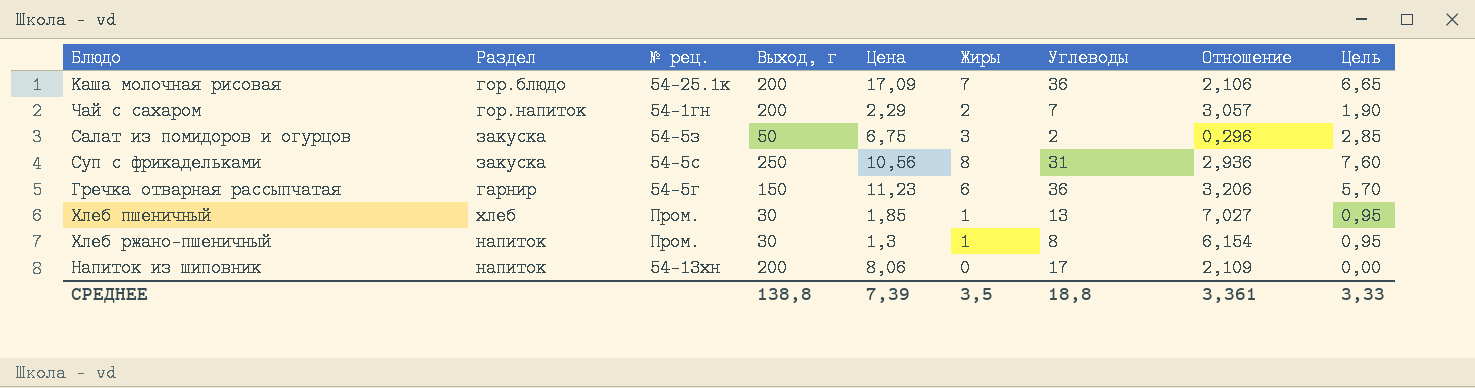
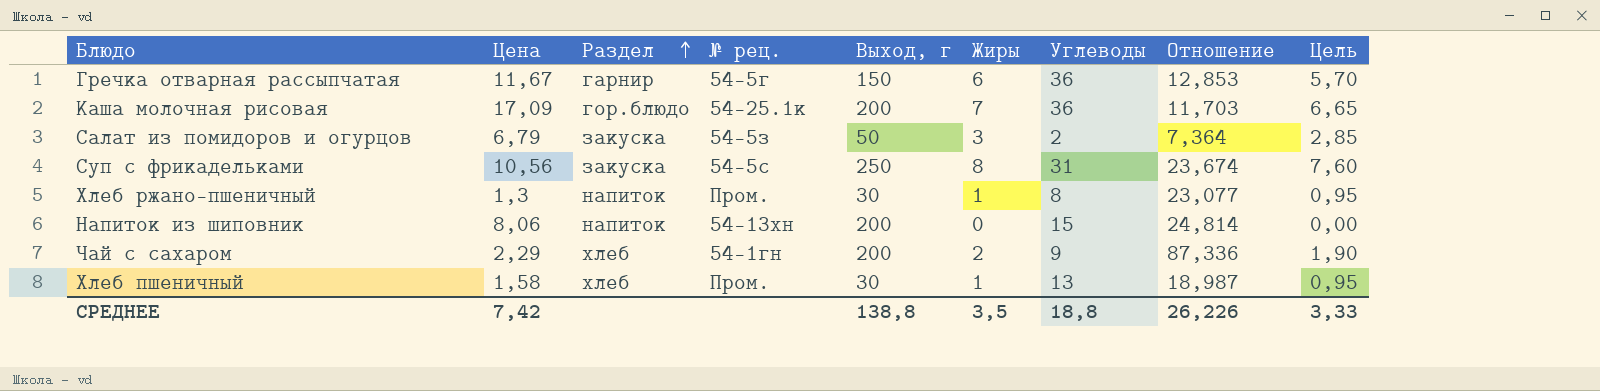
row order: none -> Раздел ascending
column Цена | position: 5 -> 2
column Отношение | formula: [Углеводы] / [Цена] -> [Выход, г] / [Цена]
Гречка отварная рассыпчатая | Цена: 11,23 -> 11,67
Салат из помидоров и огурцов | Цена: 6,75 -> 6,79
Напиток из шиповник | Углеводы: 17 -> 15
Чай с сахаром | Раздел: гор.напиток -> хлеб
Чай с сахаром | Углеводы: 7 -> 9
Хлеб пшеничный | Цена: 1,85 -> 1,58
СРЕДНЕЕ | Цена: 7,39 -> 7,42
СРЕДНЕЕ | Отношение: 3,361 -> 26,226

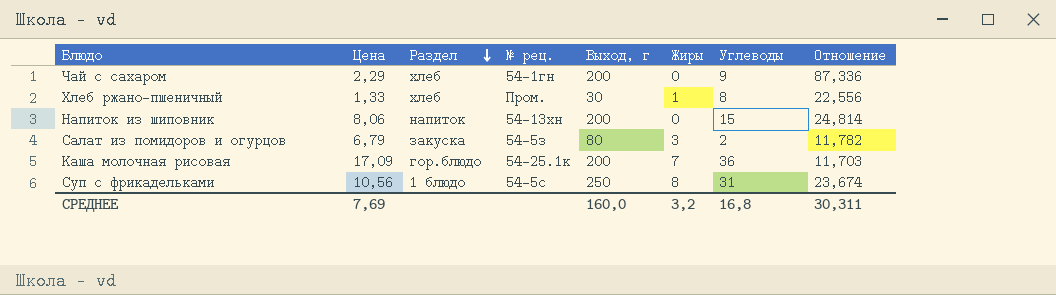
row order: Раздел ascending -> Раздел descending
column Цель | formula: [Жиры] * 0,95 -> none
row Гречка отварная рассыпчатая: 11,67 | гарнир | 54-5г | 150 | 6 | 36 | 12,853 | 5,70 -> none
row Хлеб пшеничный: 1,58 | хлеб | Пром. | 30 | 1 | 13 | 18,987 | 0,95 -> none
Чай с сахаром | Жиры: 2 -> 0
Хлеб ржано-пшеничный | Цена: 1,3 -> 1,33
Хлеб ржано-пшеничный | Раздел: напиток -> хлеб
Хлеб ржано-пшеничный | Отношение: 23,077 -> 22,556
Салат из помидоров и огурцов | Выход, г: 50 -> 80
Салат из помидоров и огурцов | Отношение: 7,364 -> 11,782
Суп с фрикадельками | Раздел: закуска -> 1 блюдо
СРЕДНЕЕ | Цена: 7,42 -> 7,69
СРЕДНЕЕ | Выход, г: 138,8 -> 160,0
СРЕДНЕЕ | Жиры: 3,5 -> 3,2
СРЕДНЕЕ | Углеводы: 18,8 -> 16,8
СРЕДНЕЕ | Отношение: 26,226 -> 30,311

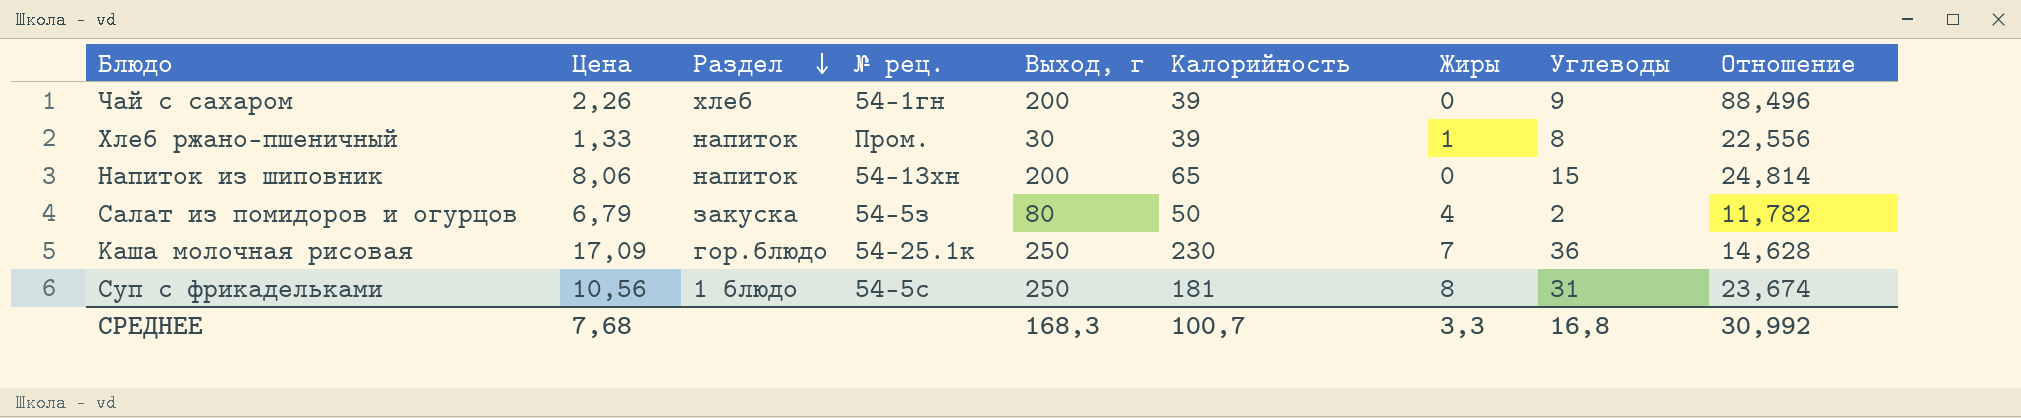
column Калорийность | position: none -> 6
Чай с сахаром | Цена: 2,29 -> 2,26
Чай с сахаром | Отношение: 87,336 -> 88,496
Хлеб ржано-пшеничный | Раздел: хлеб -> напиток
Салат из помидоров и огурцов | Жиры: 3 -> 4
Каша молочная рисовая | Выход, г: 200 -> 250
Каша молочная рисовая | Отношение: 11,703 -> 14,628
СРЕДНЕЕ | Цена: 7,69 -> 7,68
СРЕДНЕЕ | Выход, г: 160,0 -> 168,3
СРЕДНЕЕ | Жиры: 3,2 -> 3,3
СРЕДНЕЕ | Отношение: 30,311 -> 30,992

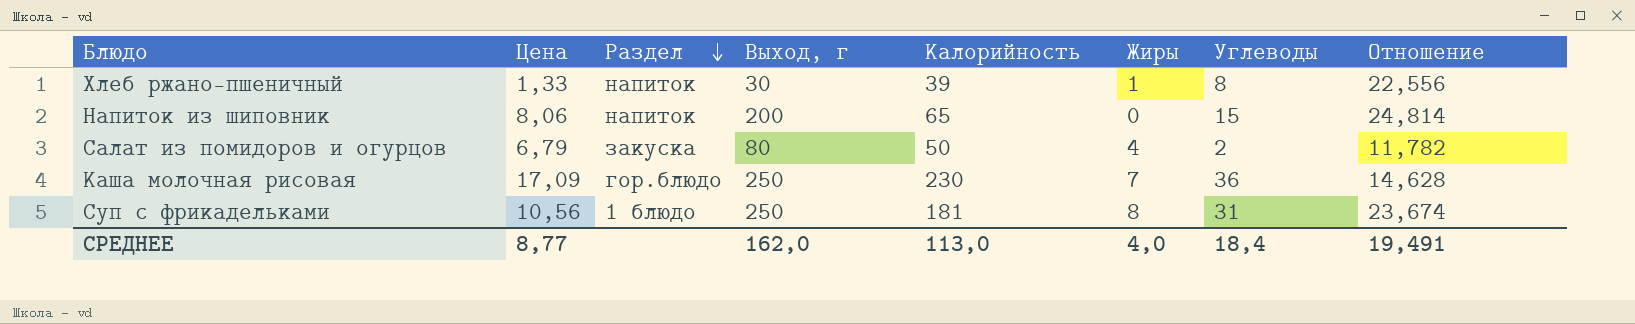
column № рец. | position: 4 -> none
row Чай с сахаром: 2,26 | хлеб | 54-1гн | 200 | 39 | 0 | 9 | 88,496 -> none
СРЕДНЕЕ | Цена: 7,68 -> 8,77
СРЕДНЕЕ | Выход, г: 168,3 -> 162,0
СРЕДНЕЕ | Калорийность: 100,7 -> 113,0
СРЕДНЕЕ | Жиры: 3,3 -> 4,0
СРЕДНЕЕ | Углеводы: 16,8 -> 18,4
СРЕДНЕЕ | Отношение: 30,992 -> 19,491

